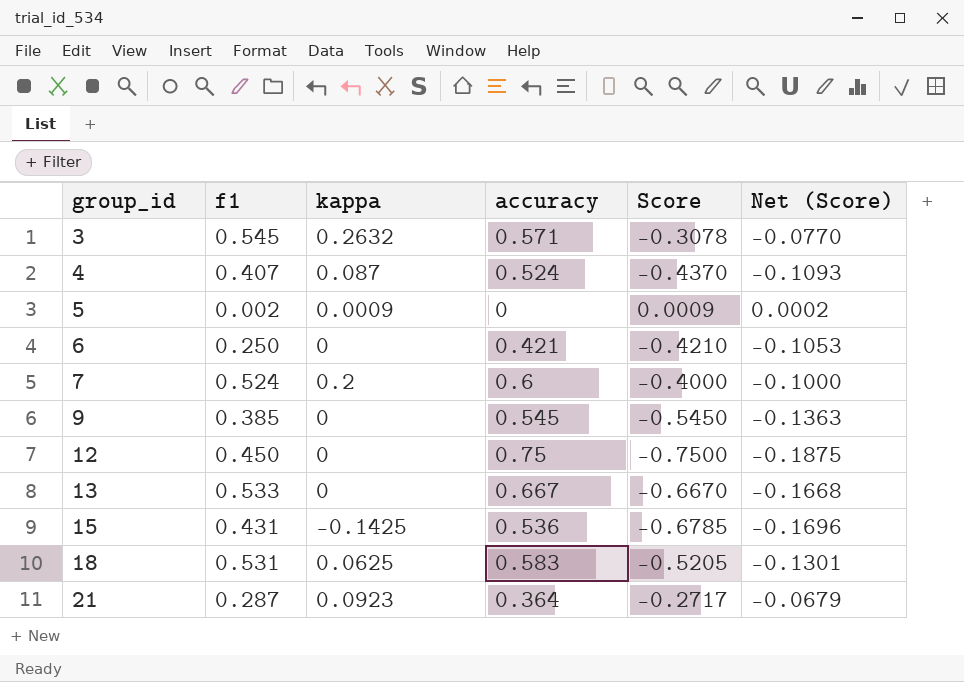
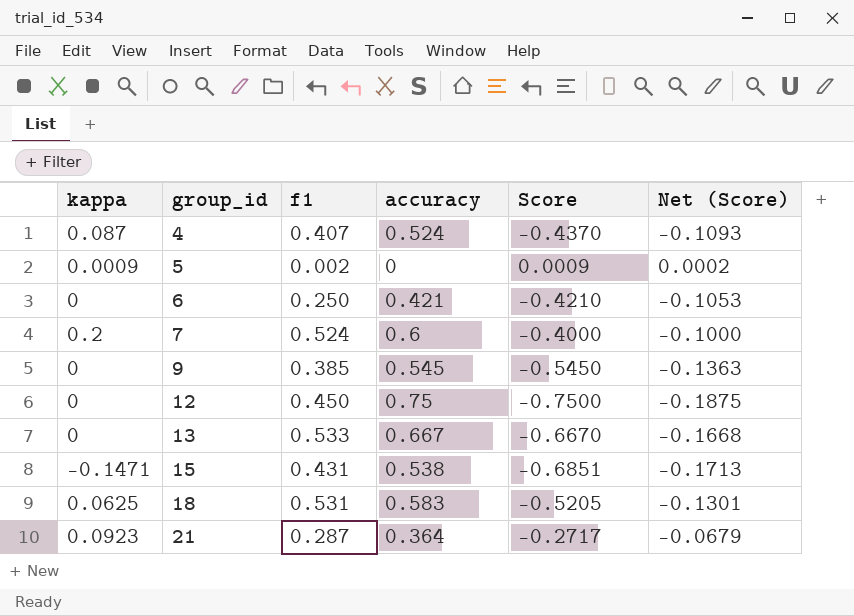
column kappa | position: 3 -> 1
row 3: 0.545 | 0.2632 | 0.571 | -0.3078 | -0.0770 -> none
15 | kappa: -0.1425 -> -0.1471
15 | accuracy: 0.536 -> 0.538
15 | Score: -0.6785 -> -0.6851
15 | Net (Score): -0.1696 -> -0.1713

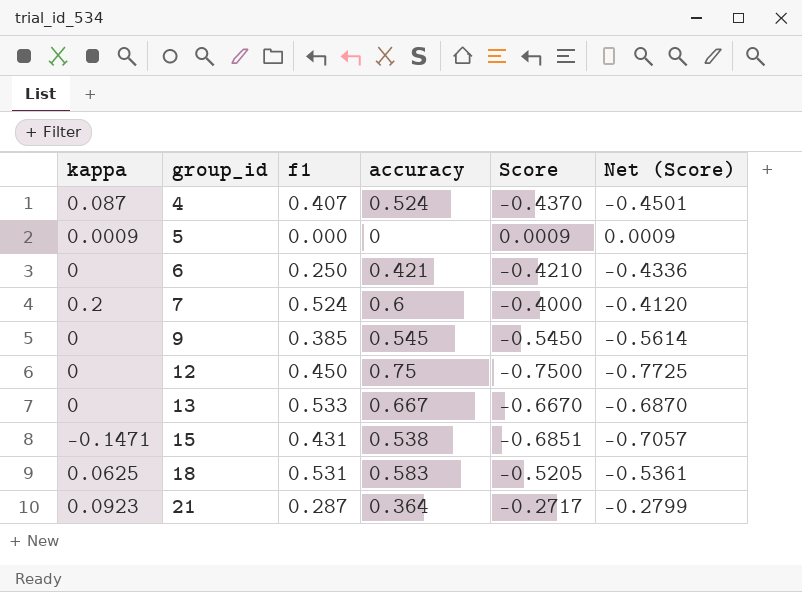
column Net (Score) | formula: [Score] * 0.25 -> [Score] * 1.03
5 | f1: 0.002 -> 0.000

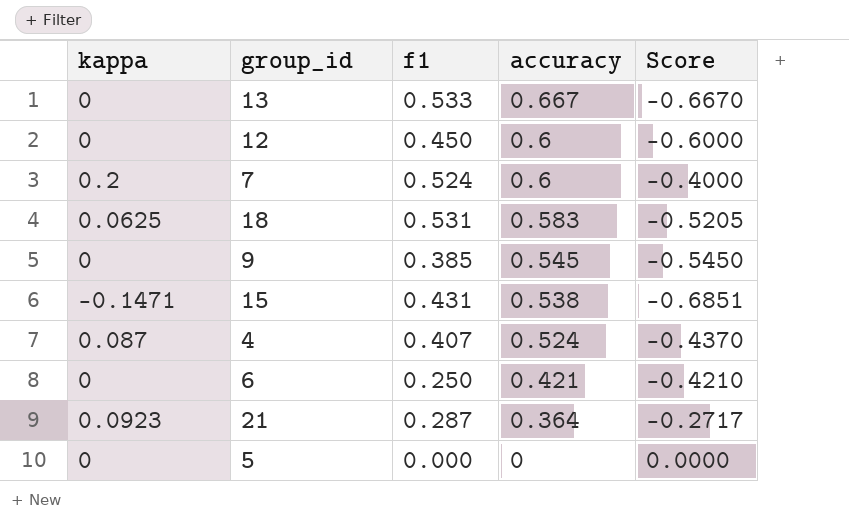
row order: group_id ascending -> accuracy descending
column Net (Score) | formula: [Score] * 1.03 -> none
12 | accuracy: 0.75 -> 0.6
12 | Score: -0.7500 -> -0.6000
5 | kappa: 0.0009 -> 0
5 | Score: 0.0009 -> 0.0000

